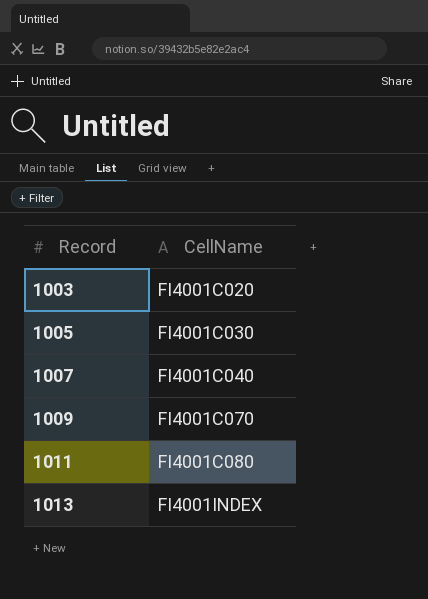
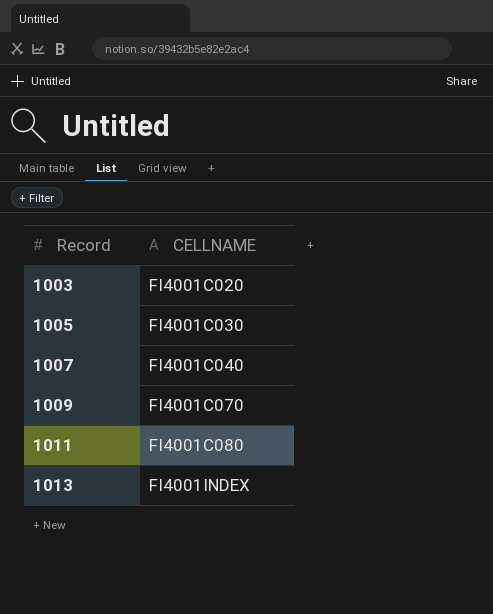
column name: CellName -> CELLNAME

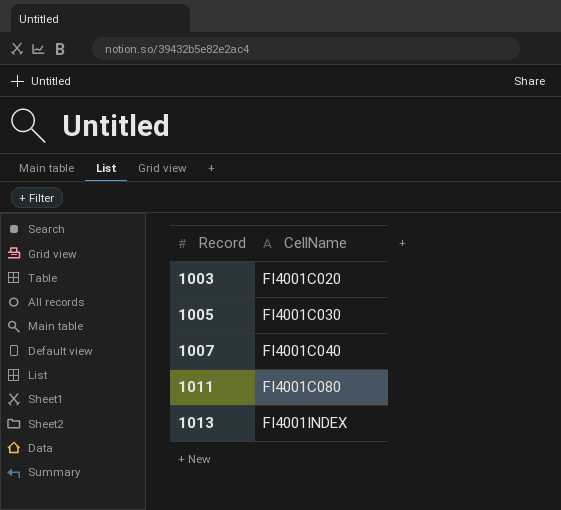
column name: CELLNAME -> CellName
row 1009: FI4001C070 -> none

